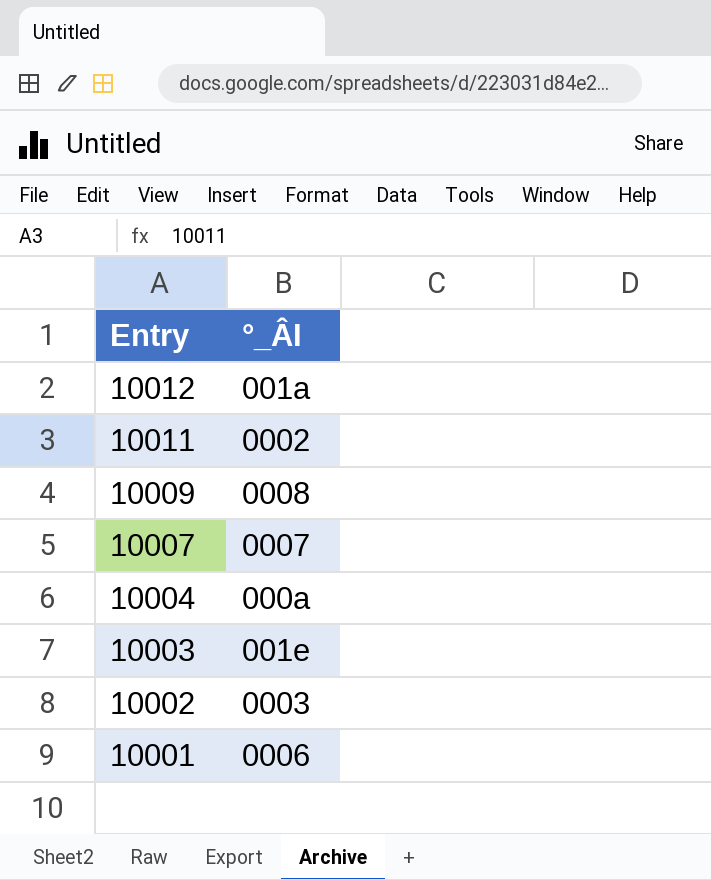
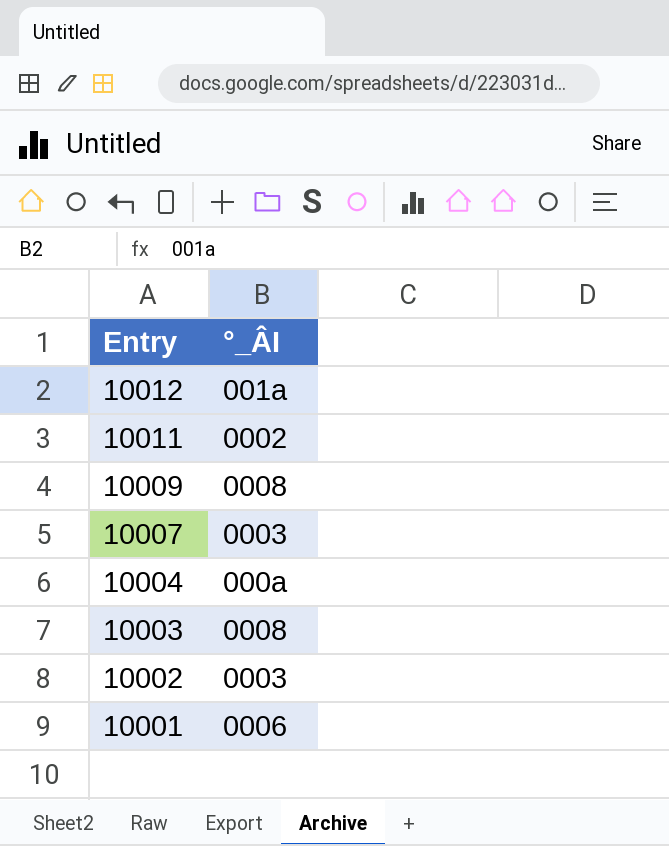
10007 | °_ÂI: 0007 -> 0003
10003 | °_ÂI: 001e -> 0008

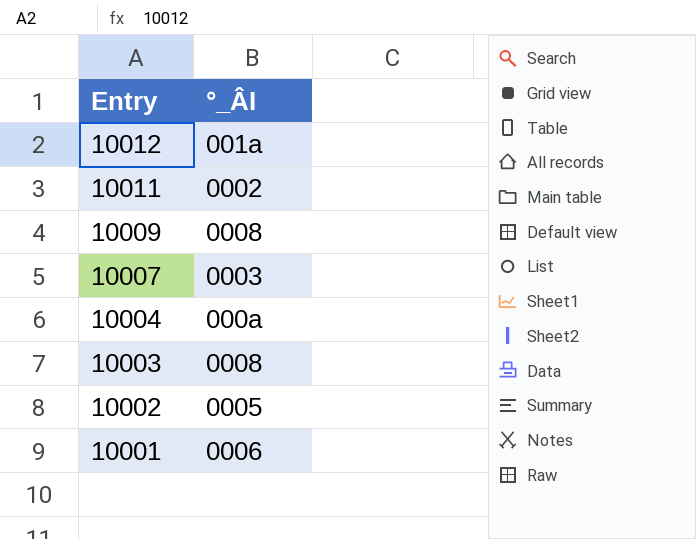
10002 | °_ÂI: 0003 -> 0005

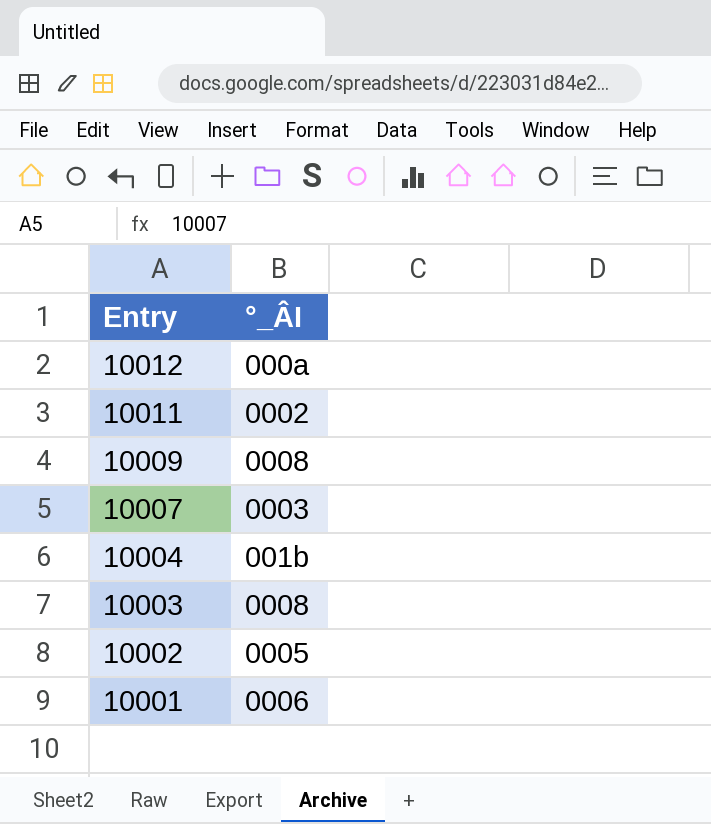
10012 | °_ÂI: 001a -> 000a
10004 | °_ÂI: 000a -> 001b

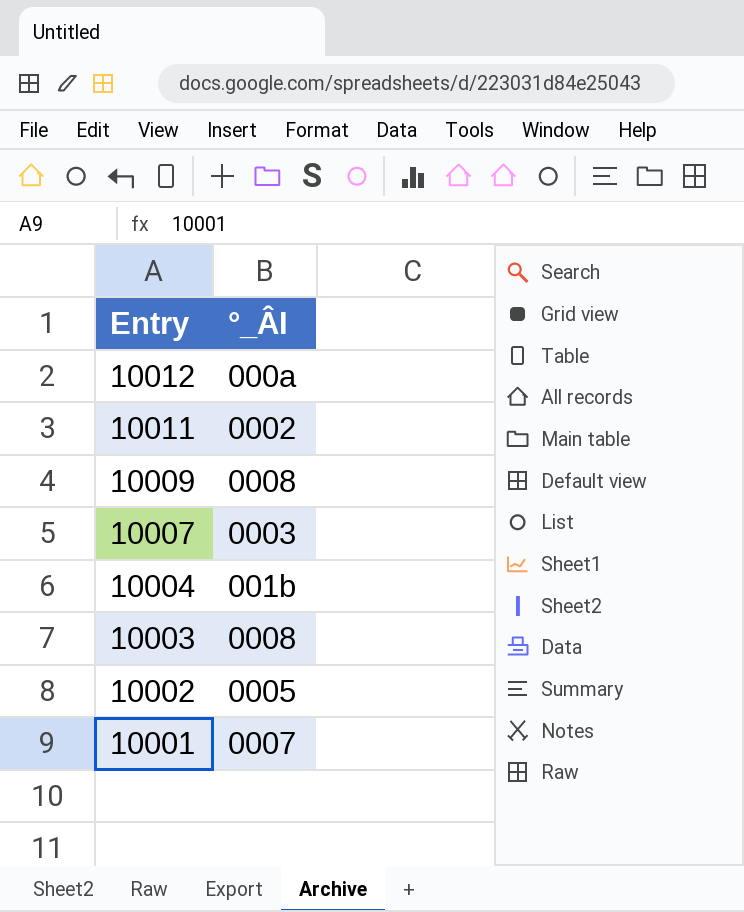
10001 | °_ÂI: 0006 -> 0007

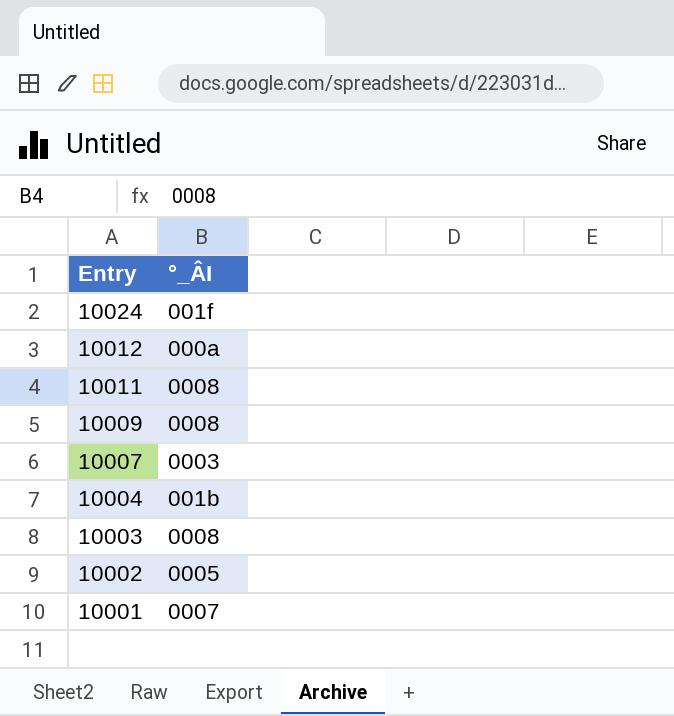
row 10024: none -> 001f
10011 | °_ÂI: 0002 -> 0008

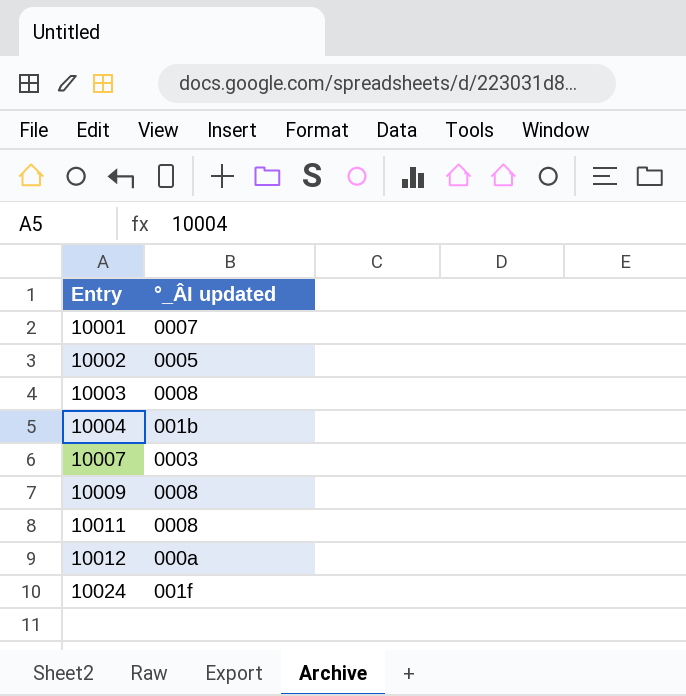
row order: Entry descending -> Entry ascending
column name: °_ÂI -> °_ÂI updated

